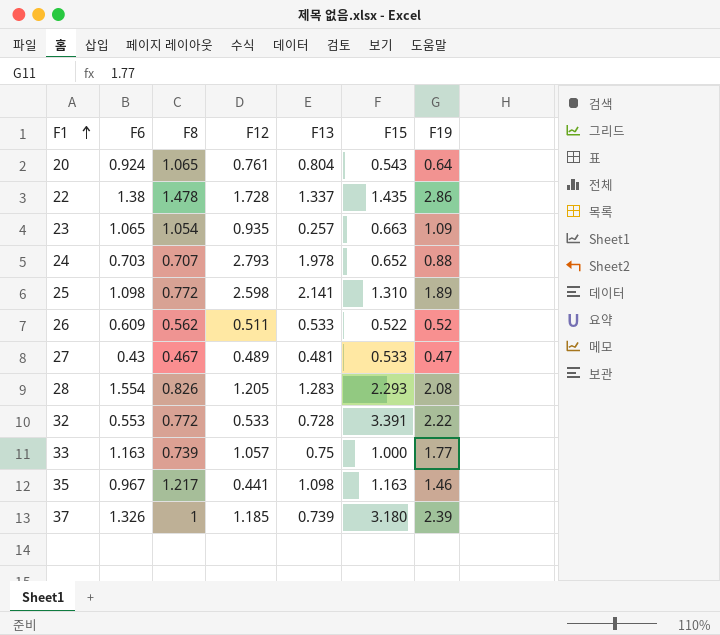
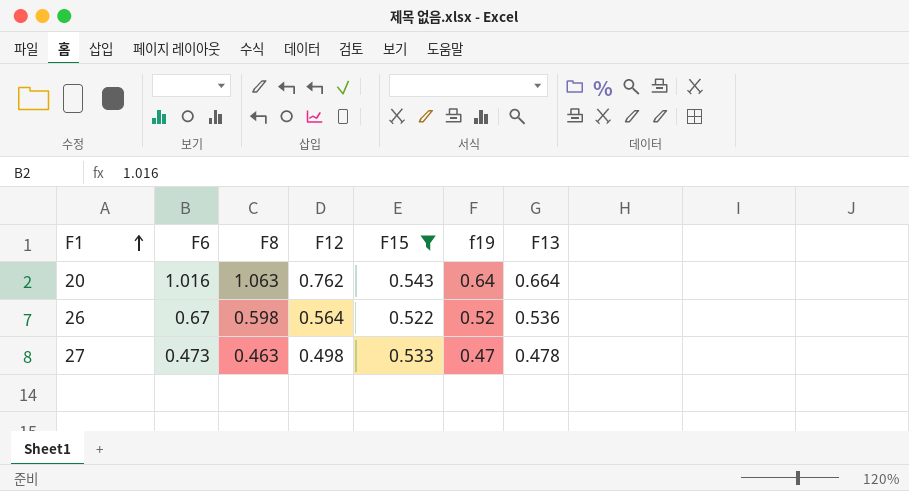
filter: none -> F15 <= 0.543
column name: F19 -> f19
column F13 | position: 5 -> 7
20 | F6: 0.924 -> 1.016
20 | F8: 1.065 -> 1.063
20 | F12: 0.761 -> 0.762
20 | F13: 0.804 -> 0.664
26 | F6: 0.609 -> 0.67
26 | F8: 0.562 -> 0.598
26 | F12: 0.511 -> 0.564
26 | F13: 0.533 -> 0.536
27 | F6: 0.43 -> 0.473
27 | F8: 0.467 -> 0.463
27 | F12: 0.489 -> 0.498
27 | F13: 0.481 -> 0.478

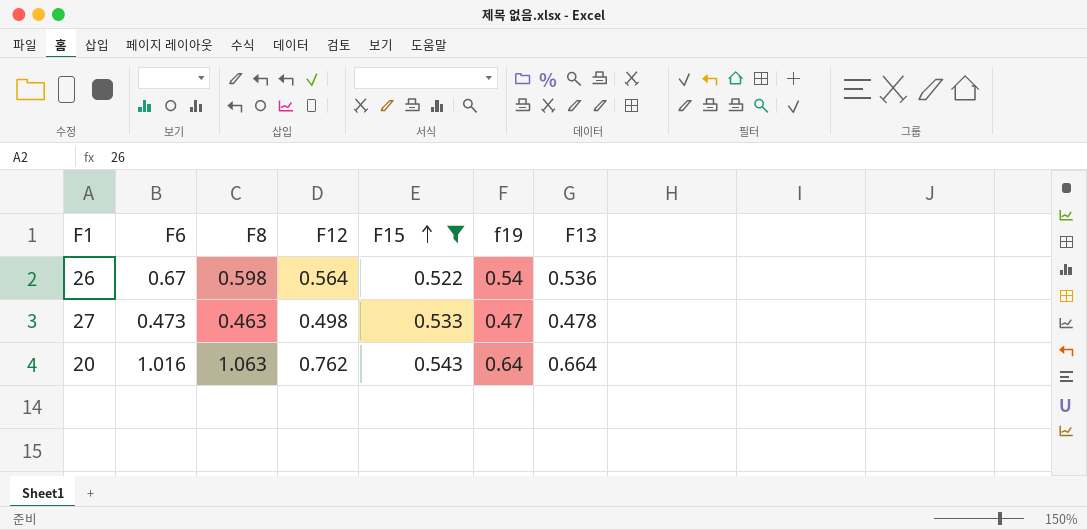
row order: F1 ascending -> F15 ascending
26 | f19: 0.52 -> 0.54

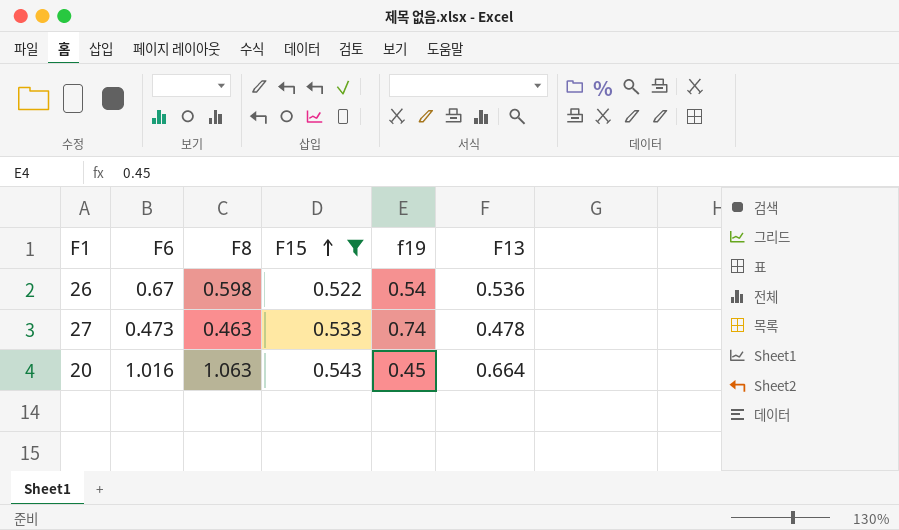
column F12 | position: 4 -> none
27 | f19: 0.47 -> 0.74
20 | f19: 0.64 -> 0.45

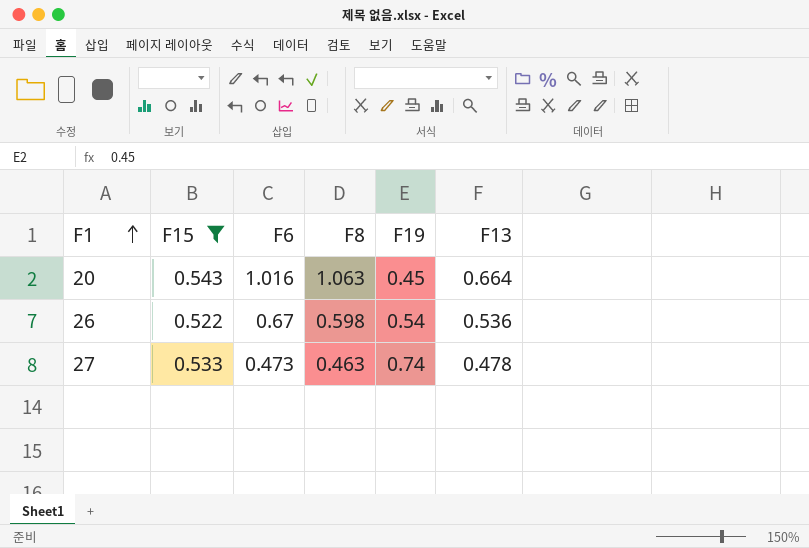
row order: F15 ascending -> F1 ascending
column F15 | position: 4 -> 2
column name: f19 -> F19

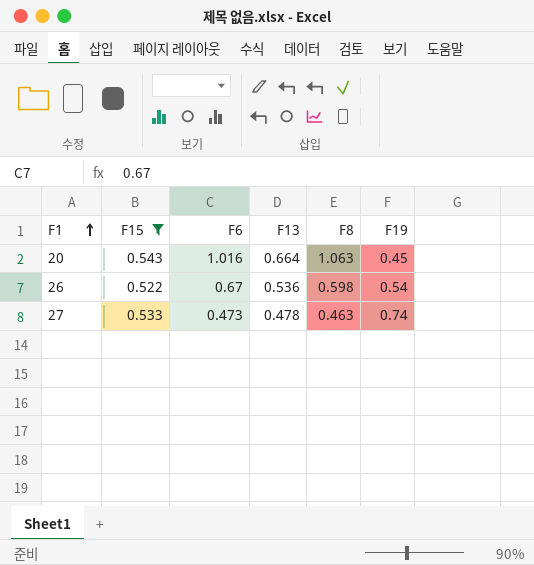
column F13 | position: 6 -> 4

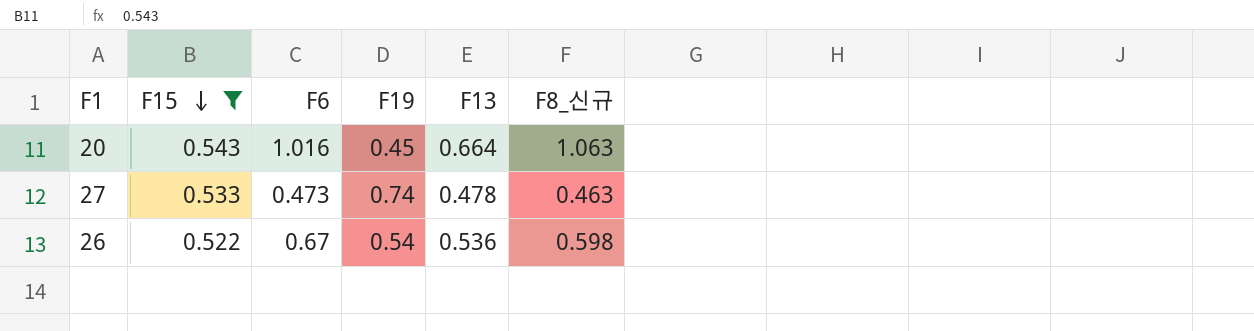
row order: F1 ascending -> F15 descending
column F19 | position: 6 -> 4
column name: F8 -> F8_신규

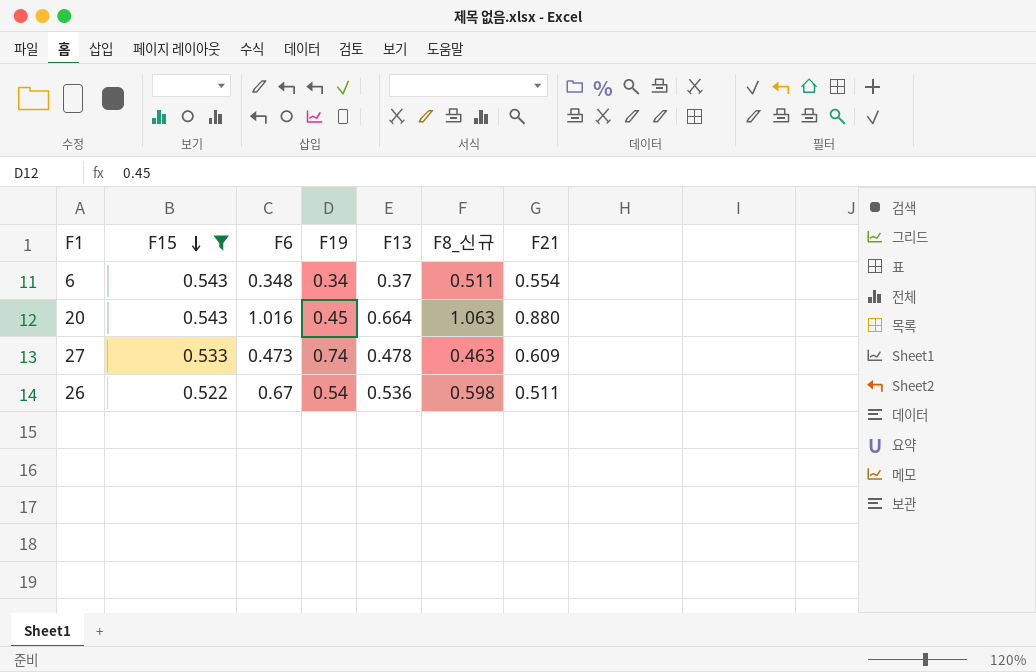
column F21 | position: none -> 7
row 6: none -> 0.543 | 0.348 | 0.34 | 0.37 | 0.511 | 0.554

